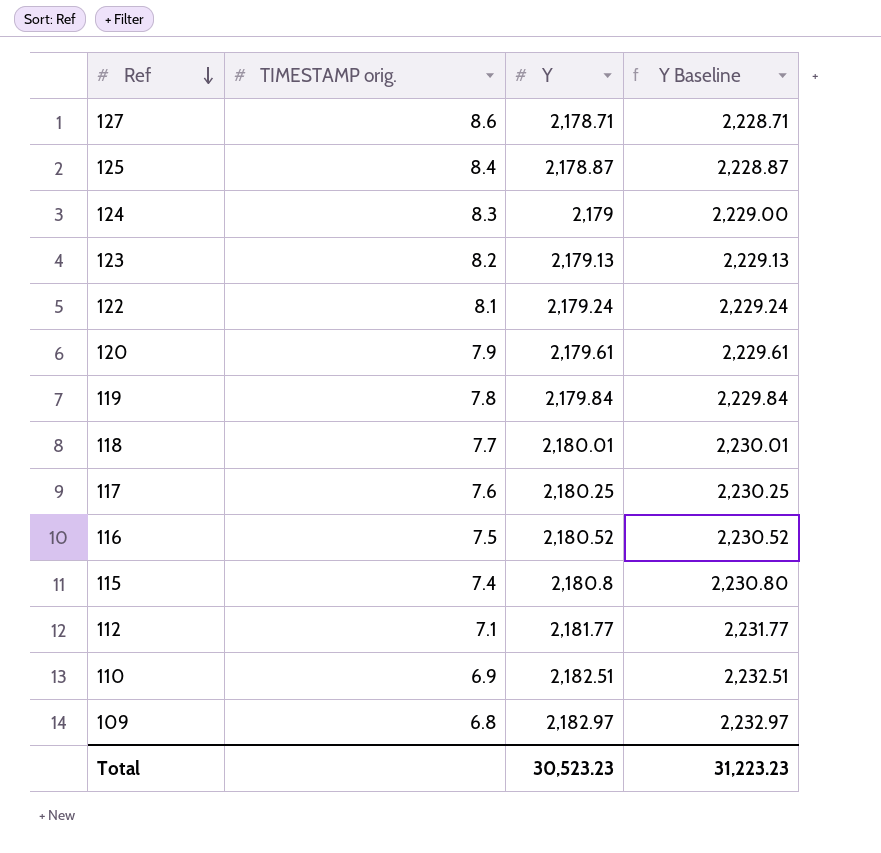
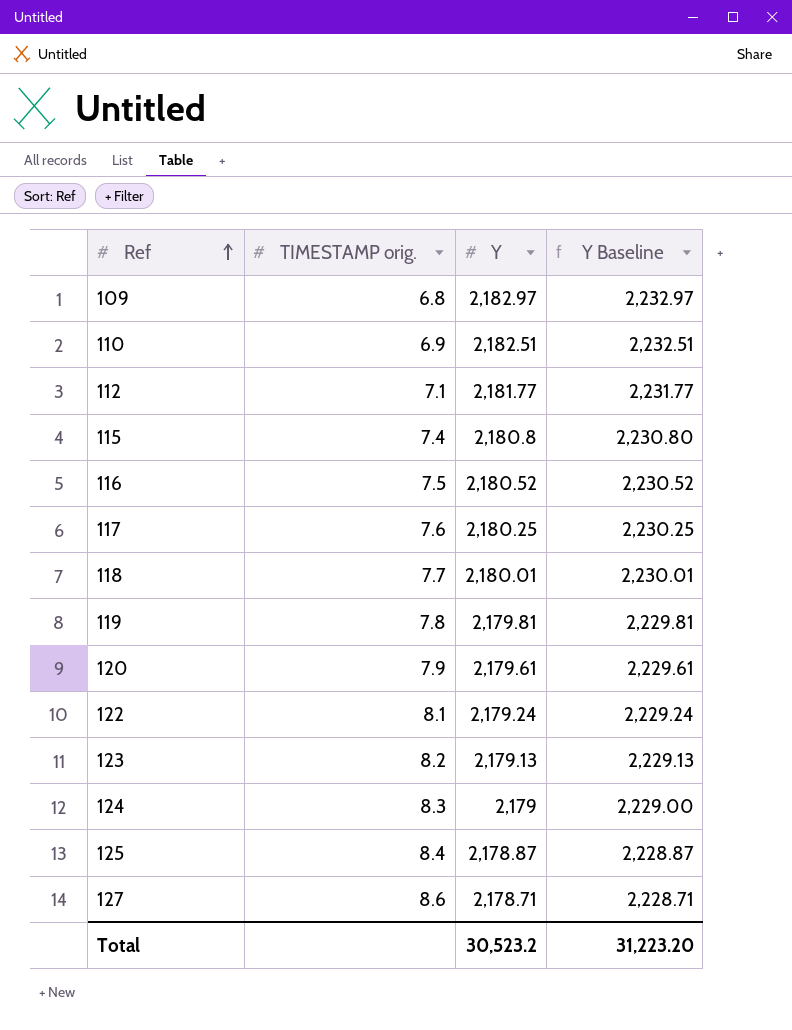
row order: Ref descending -> Ref ascending
119 | Y: 2,179.84 -> 2,179.81
119 | Y Baseline: 2,229.84 -> 2,229.81
Total | Y: 30,523.23 -> 30,523.2
Total | Y Baseline: 31,223.23 -> 31,223.20

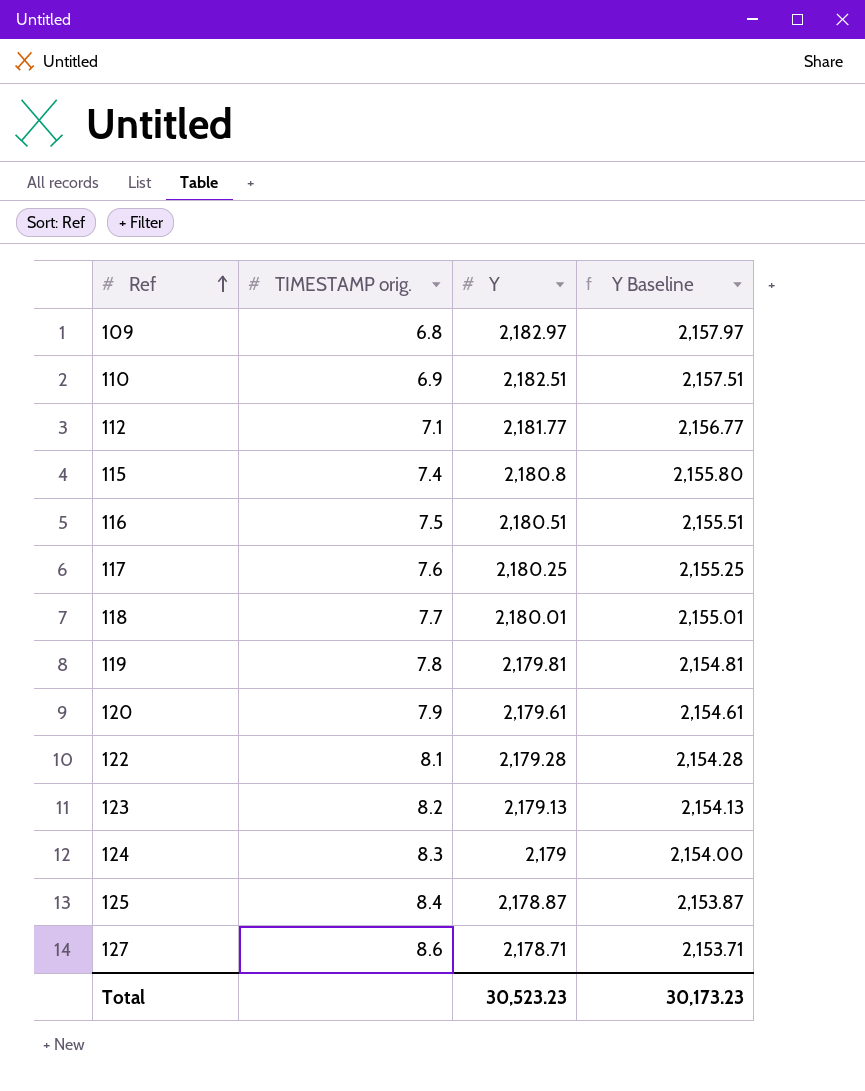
column Y Baseline | formula: [Y] + 50 -> [Y] - 25
116 | Y: 2,180.52 -> 2,180.51
122 | Y: 2,179.24 -> 2,179.28
Total | Y: 30,523.2 -> 30,523.23
Total | Y Baseline: 31,223.20 -> 30,173.23

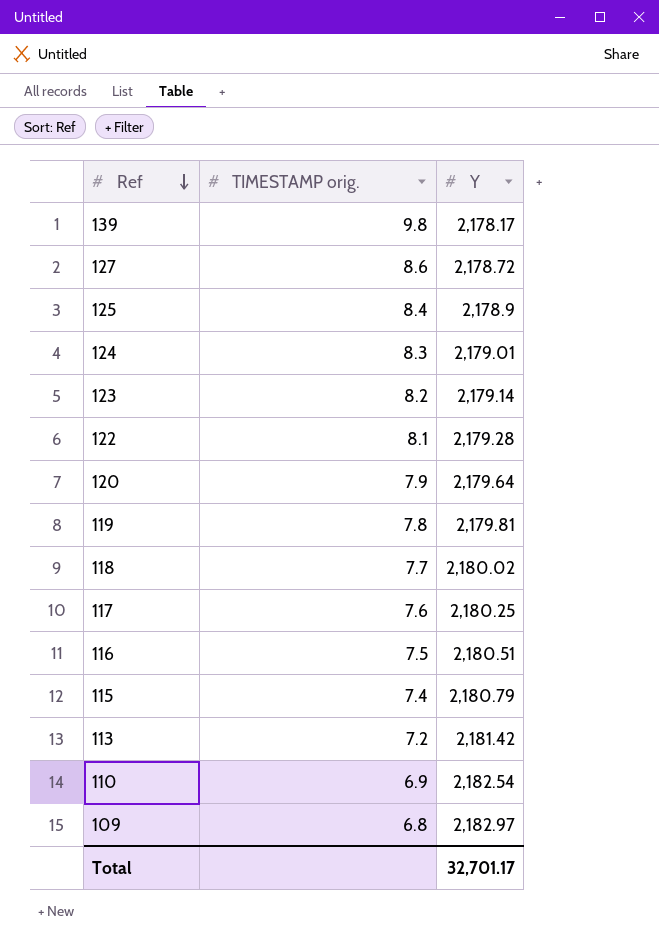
row order: Ref ascending -> Ref descending
column Y Baseline | formula: [Y] - 25 -> none
row 112: 7.1 | 2,181.77 | 2,156.77 -> none
row 139: none -> 9.8 | 2,178.17
127 | Y: 2,178.71 -> 2,178.72
125 | Y: 2,178.87 -> 2,178.9
124 | Y: 2,179 -> 2,179.01
123 | Y: 2,179.13 -> 2,179.14
120 | Y: 2,179.61 -> 2,179.64
118 | Y: 2,180.01 -> 2,180.02
115 | Y: 2,180.8 -> 2,180.79
row 113: none -> 7.2 | 2,181.42
110 | Y: 2,182.51 -> 2,182.54
Total | Y: 30,523.23 -> 32,701.17

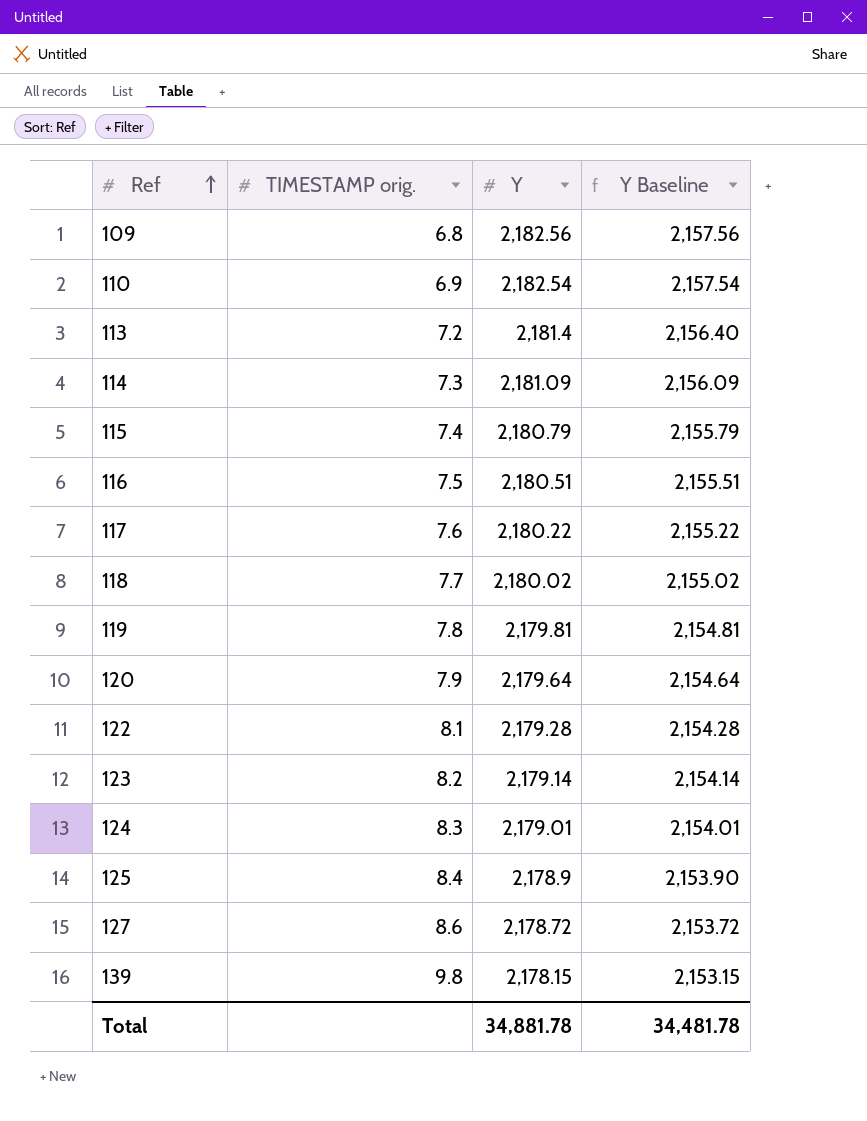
row order: Ref descending -> Ref ascending
column Y Baseline | formula: none -> [Y] - 25
109 | Y: 2,182.97 -> 2,182.56
113 | Y: 2,181.42 -> 2,181.4
row 114: none -> 7.3 | 2,181.09 | 2,156.09
117 | Y: 2,180.25 -> 2,180.22
139 | Y: 2,178.17 -> 2,178.15
Total | Y: 32,701.17 -> 34,881.78

